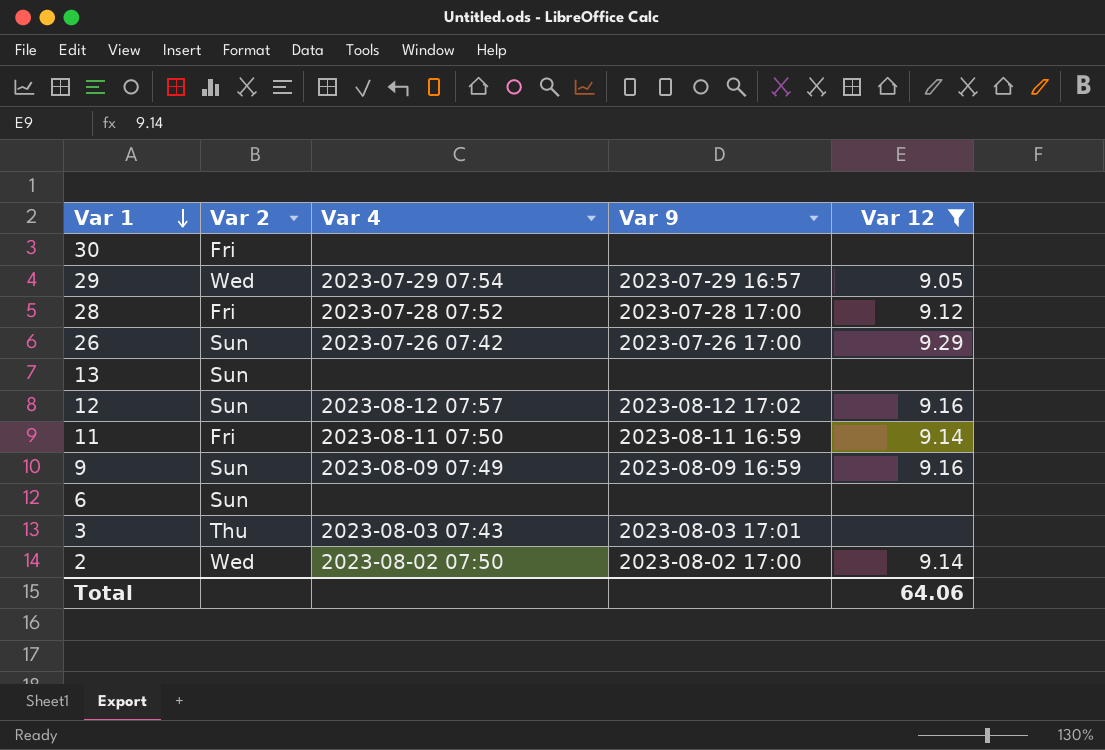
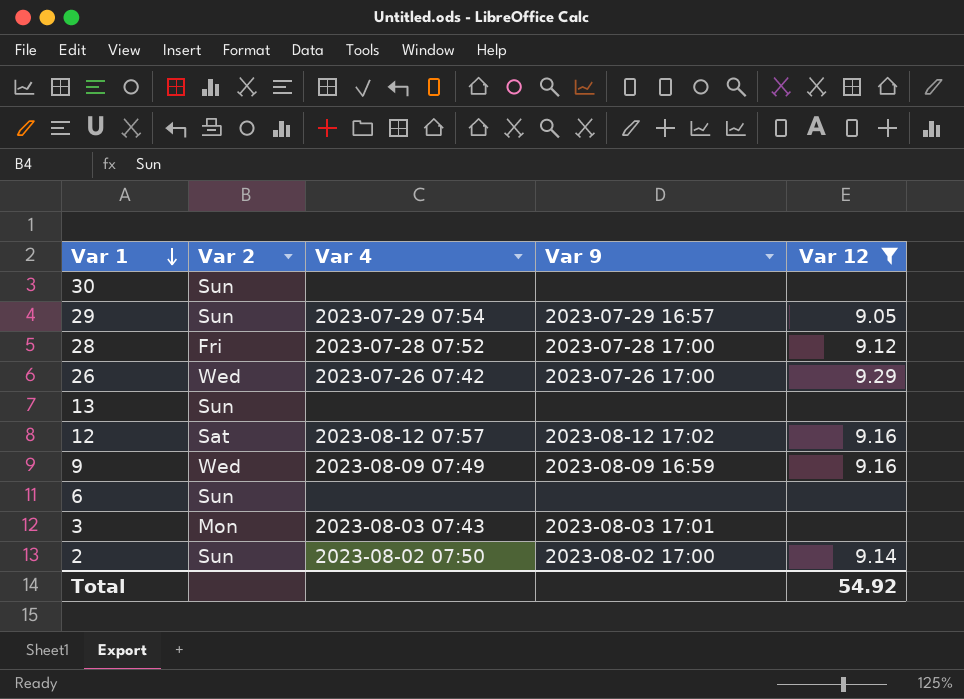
row 11: Fri | 2023-08-11 07:50 | 2023-08-11 16:59 | 9.14 -> none
30 | Var 2: Fri -> Sun
29 | Var 2: Wed -> Sun
26 | Var 2: Sun -> Wed
12 | Var 2: Sun -> Sat
9 | Var 2: Sun -> Wed
3 | Var 2: Thu -> Mon
2 | Var 2: Wed -> Sun
Total | Var 12: 64.06 -> 54.92

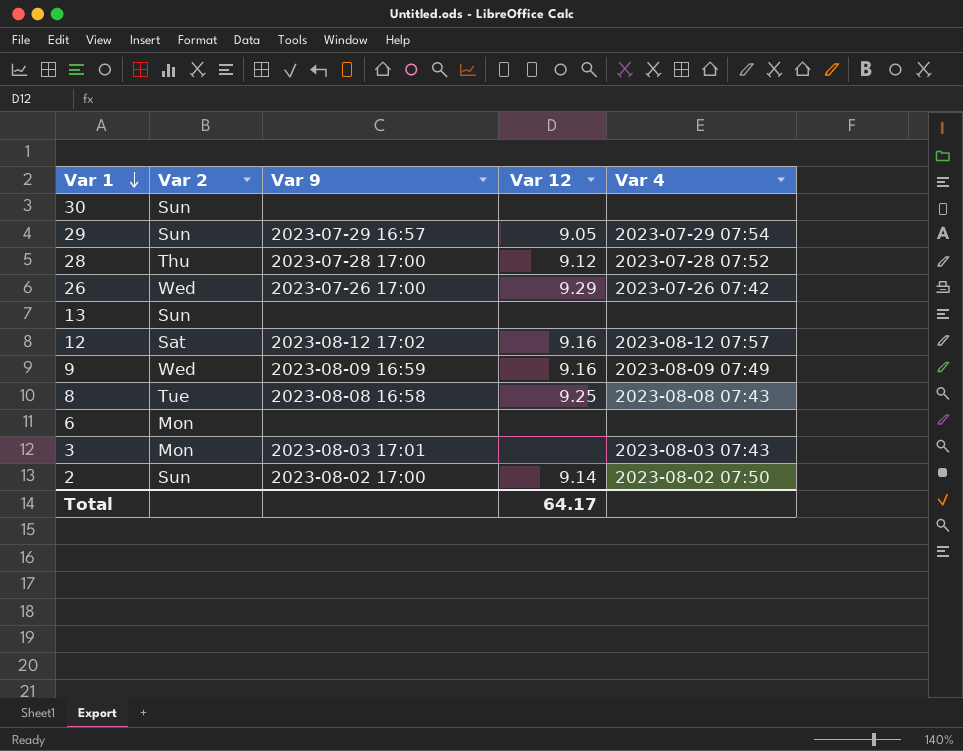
filter: Var 12 != 9.25 -> none
column Var 4 | position: 3 -> 5
28 | Var 2: Fri -> Thu
6 | Var 2: Sun -> Mon
Total | Var 12: 54.92 -> 64.17

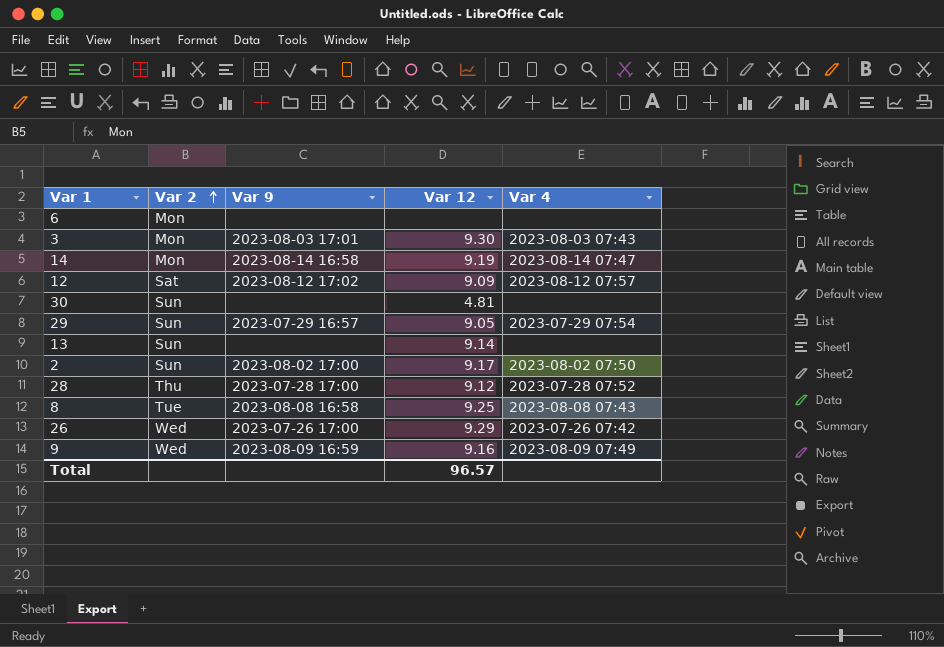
row order: Var 1 descending -> Var 2 ascending
3 | Var 12: none -> 9.30
row 14: none -> Mon | 2023-08-14 16:58 | 9.19 | 2023-08-14 07:47
12 | Var 12: 9.16 -> 9.09
30 | Var 12: none -> 4.81
13 | Var 12: none -> 9.14
2 | Var 12: 9.14 -> 9.17
Total | Var 12: 64.17 -> 96.57

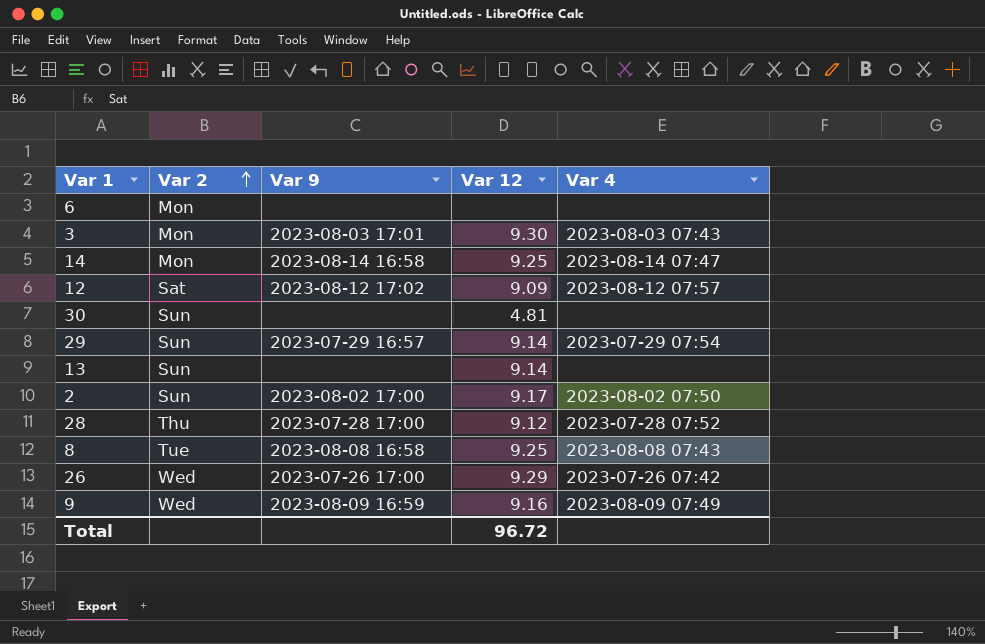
14 | Var 12: 9.19 -> 9.25
29 | Var 12: 9.05 -> 9.14
Total | Var 12: 96.57 -> 96.72

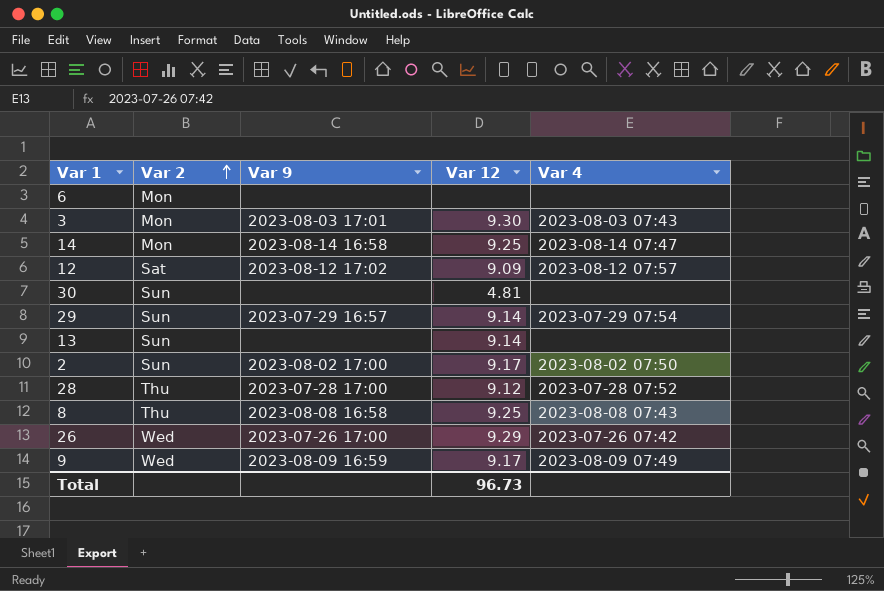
8 | Var 2: Tue -> Thu
9 | Var 12: 9.16 -> 9.17
Total | Var 12: 96.72 -> 96.73

